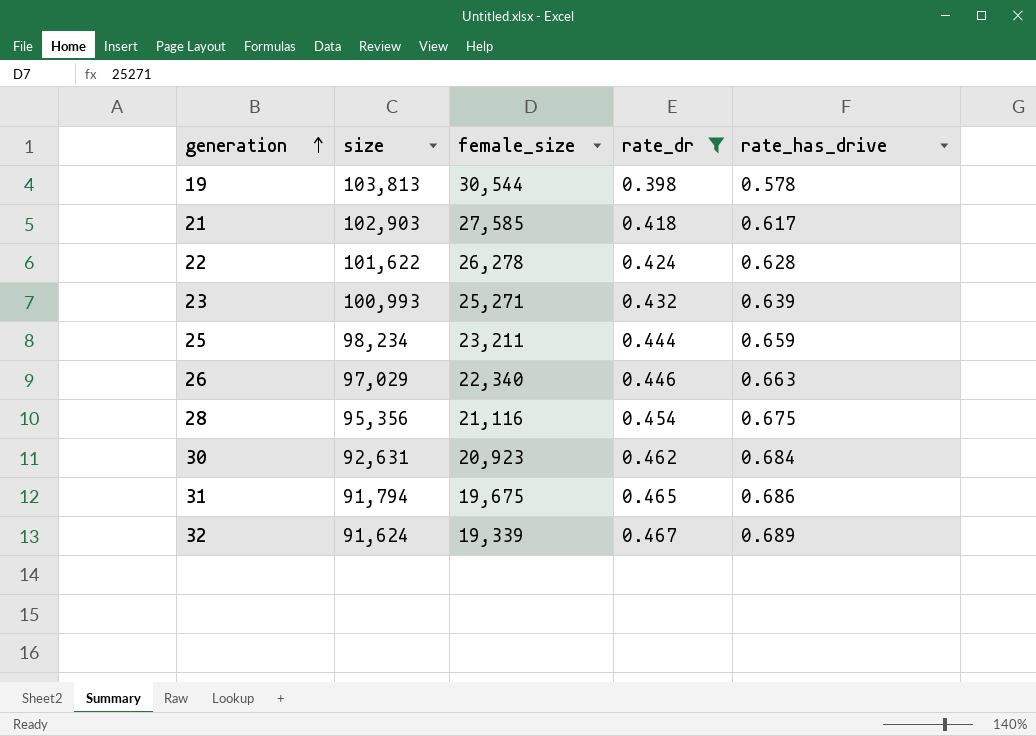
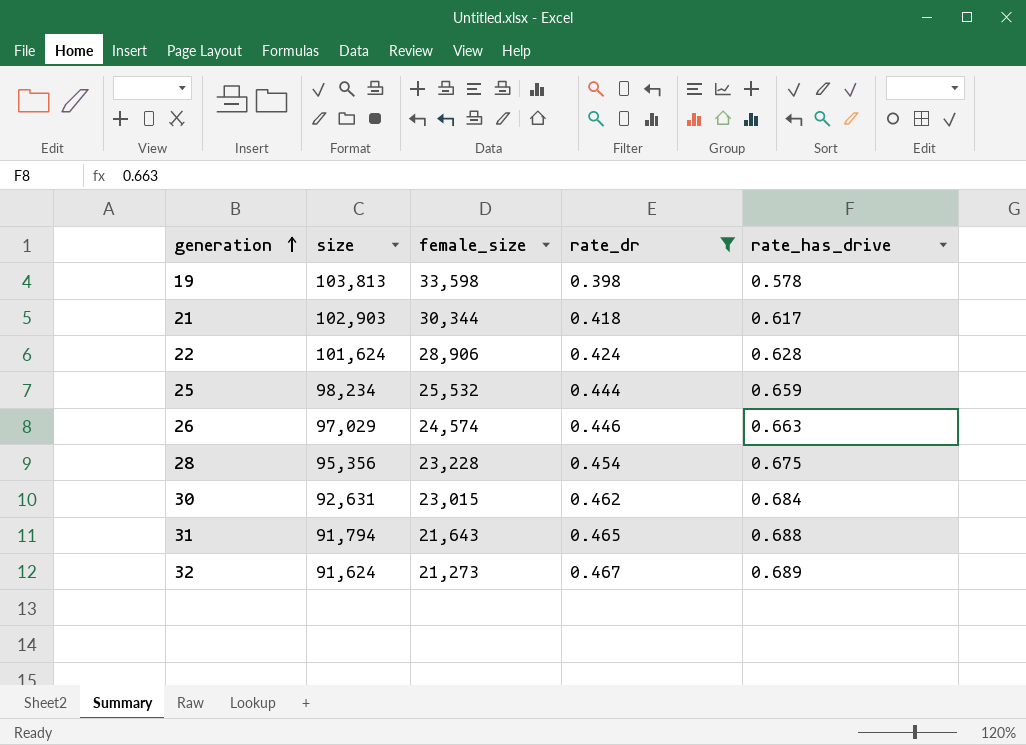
row 23: 100,993 | 25,271 | 0.432 | 0.639 -> none
19 | female_size: 30,544 -> 33,598
21 | female_size: 27,585 -> 30,344
22 | size: 101,622 -> 101,624
22 | female_size: 26,278 -> 28,906
25 | female_size: 23,211 -> 25,532
26 | female_size: 22,340 -> 24,574
28 | female_size: 21,116 -> 23,228
30 | female_size: 20,923 -> 23,015
31 | female_size: 19,675 -> 21,643
31 | rate_has_drive: 0.686 -> 0.688
32 | female_size: 19,339 -> 21,273

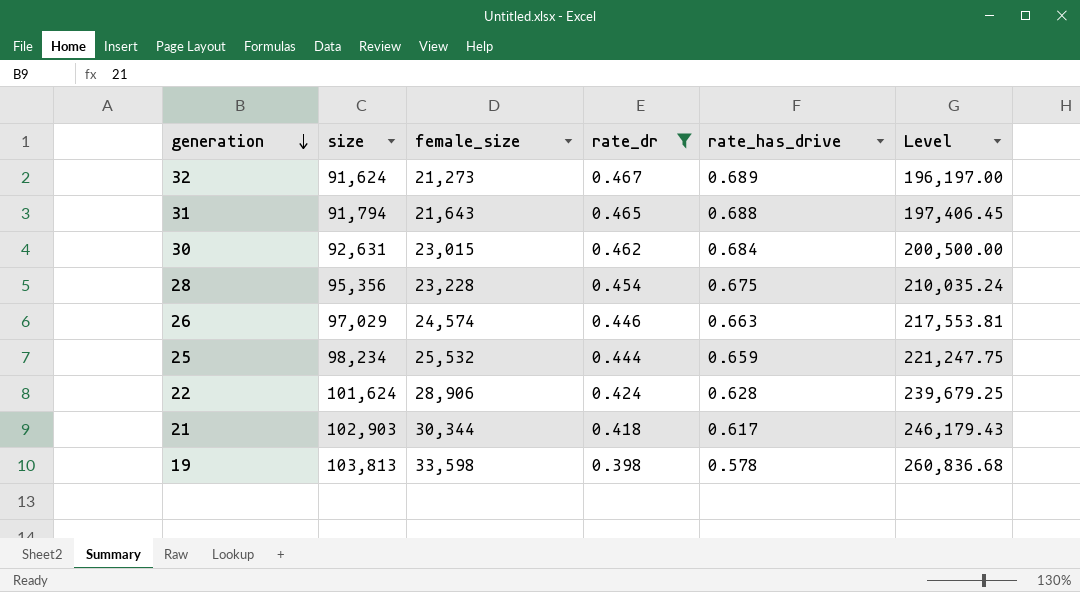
row order: generation ascending -> generation descending
column Level | formula: none -> [size] / [rate_dr]

